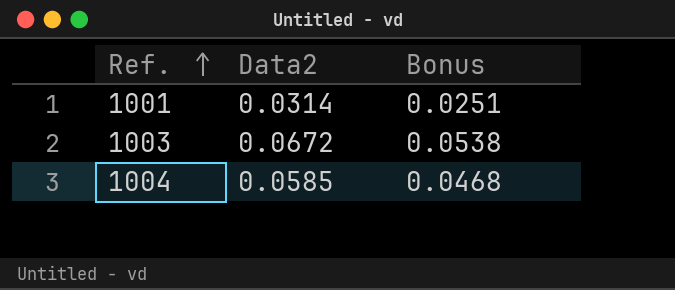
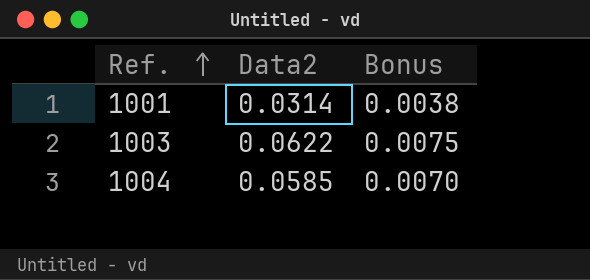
column Bonus | formula: [Data2] * 0.8 -> [Data2] * 0.12
1003 | Data2: 0.0672 -> 0.0622

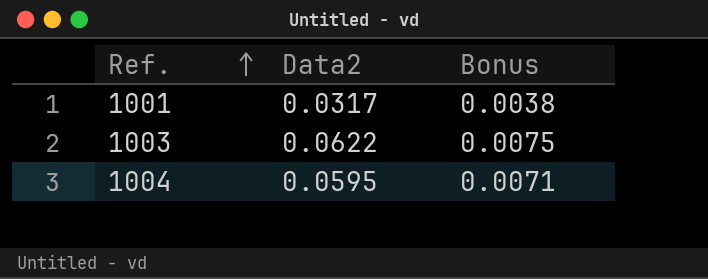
1001 | Data2: 0.0314 -> 0.0317
1004 | Data2: 0.0585 -> 0.0595
1004 | Bonus: 0.0070 -> 0.0071

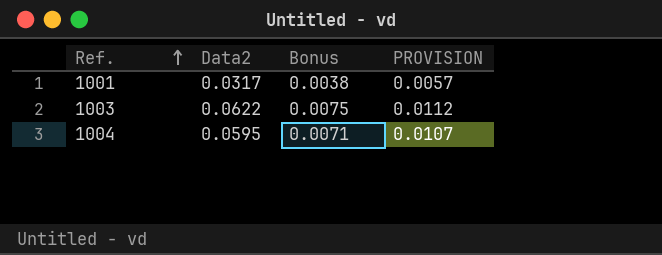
column PROVISION | formula: none -> [Data2] * 0.18

